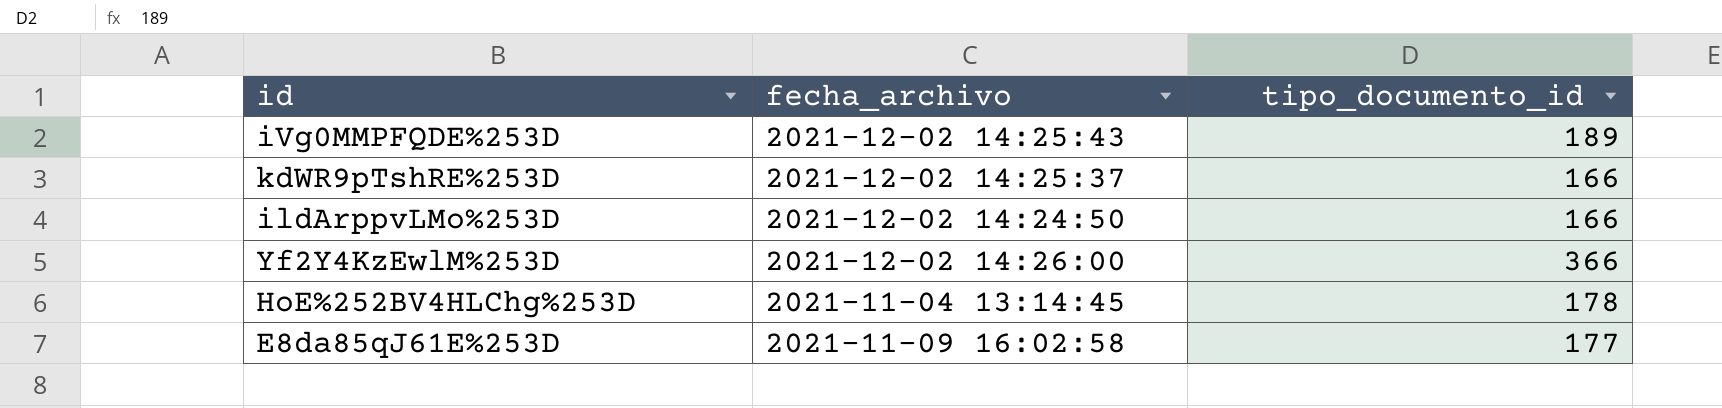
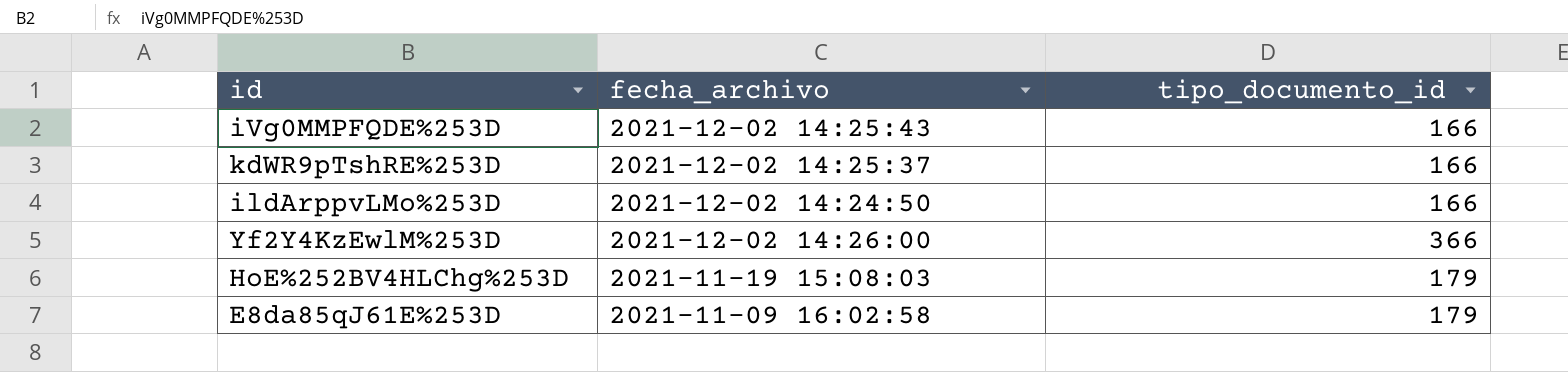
iVg0MMPFQDE%253D | tipo_documento_id: 189 -> 166
HoE%252BV4HLChg%253D | fecha_archivo: 2021-11-04 13:14:45 -> 2021-11-19 15:08:03
HoE%252BV4HLChg%253D | tipo_documento_id: 178 -> 179
E8da85qJ61E%253D | tipo_documento_id: 177 -> 179

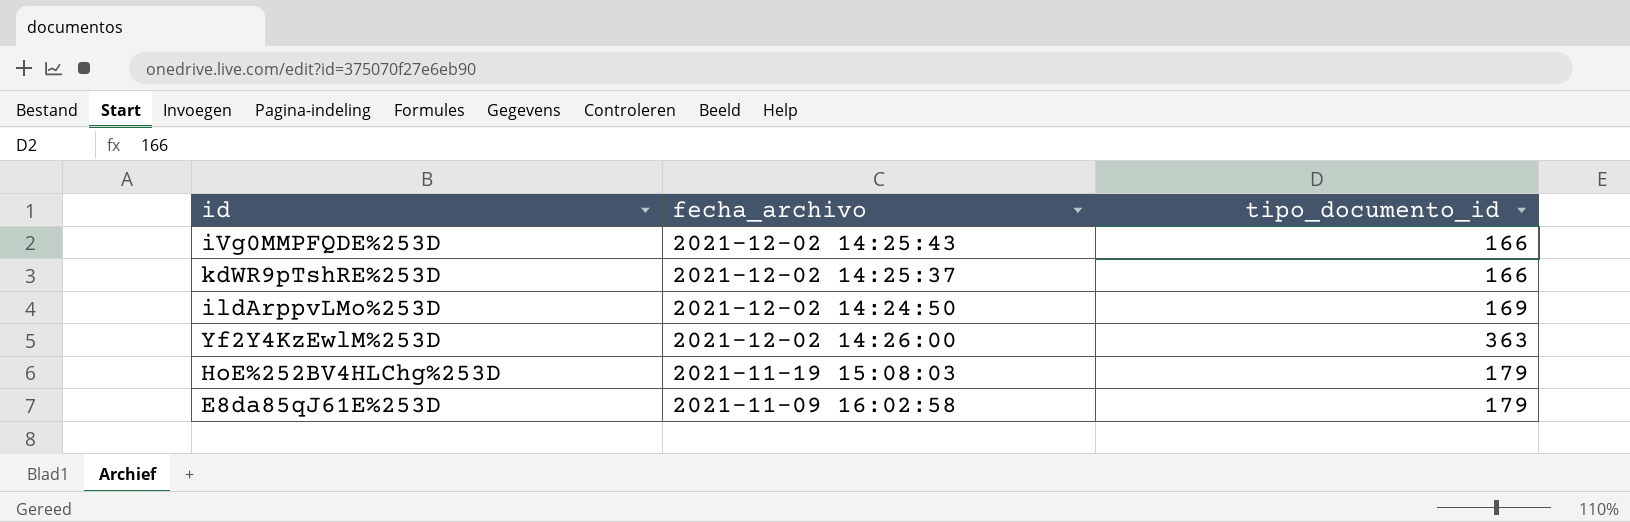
ildArppvLMo%253D | tipo_documento_id: 166 -> 169
Yf2Y4KzEwlM%253D | tipo_documento_id: 366 -> 363

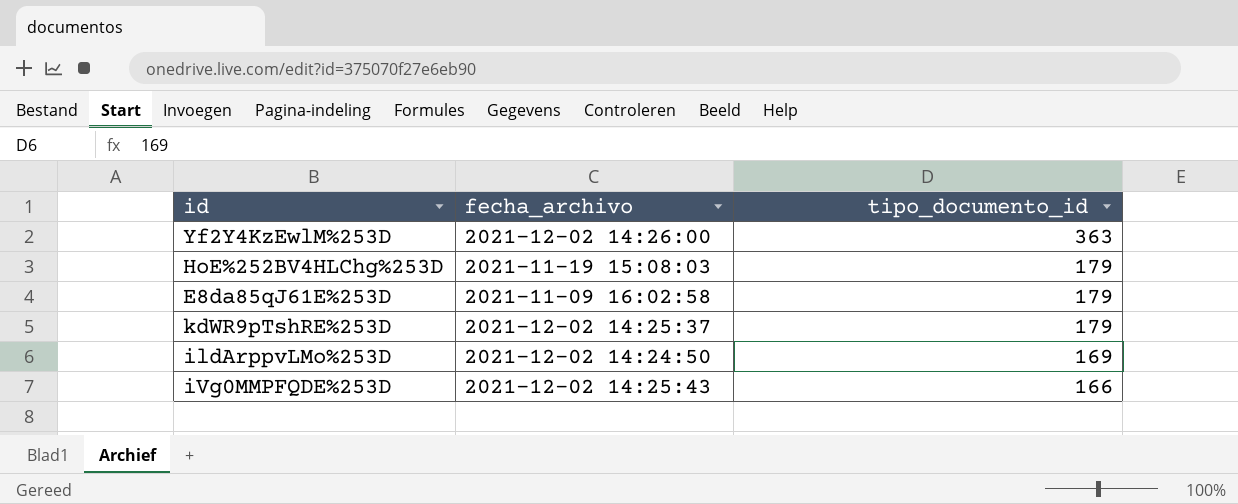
row order: none -> tipo_documento_id descending
kdWR9pTshRE%253D | tipo_documento_id: 166 -> 179

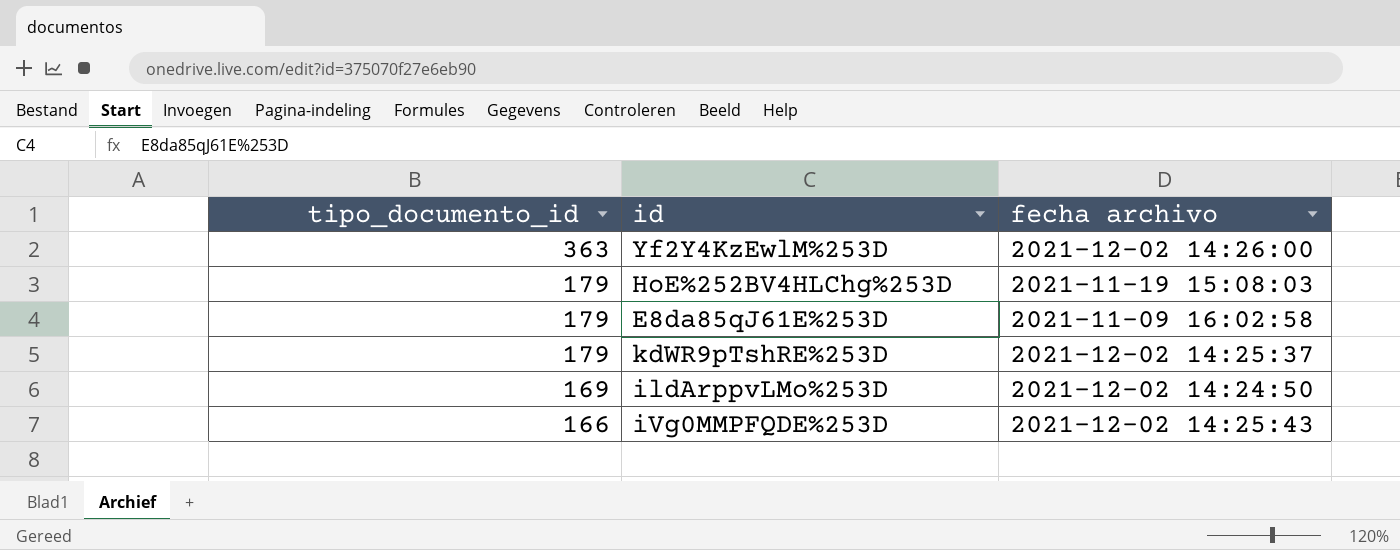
column tipo_documento_id | position: 3 -> 1
column name: fecha_archivo -> fecha archivo

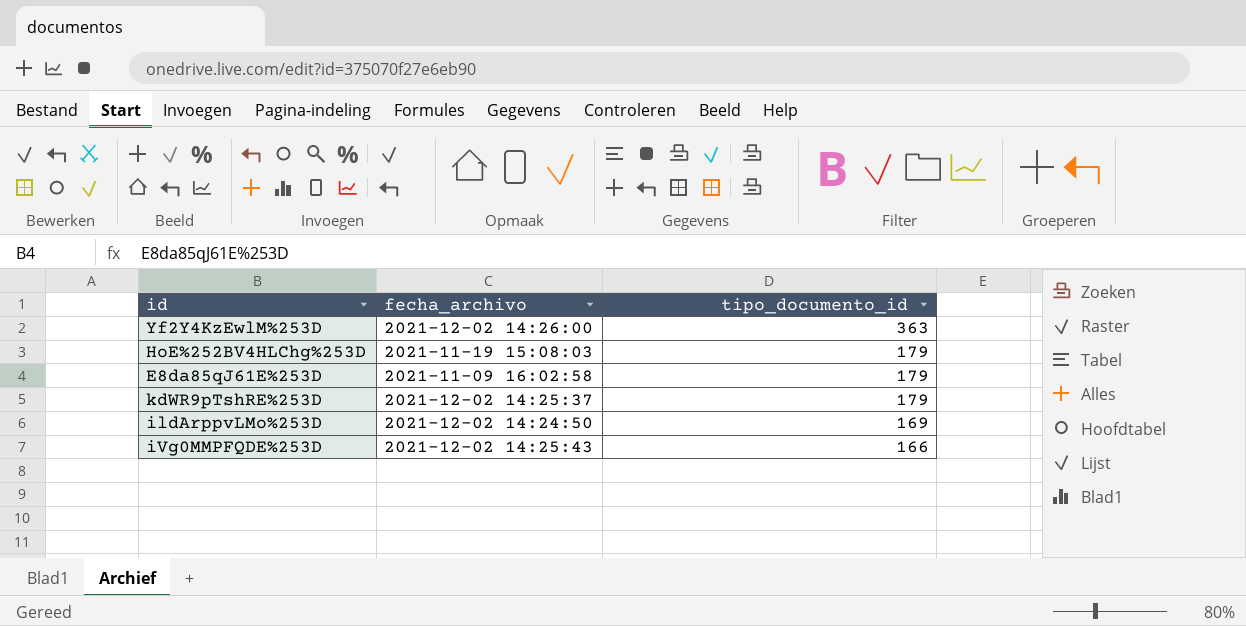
column name: fecha archivo -> fecha_archivo
column tipo_documento_id | position: 1 -> 3

